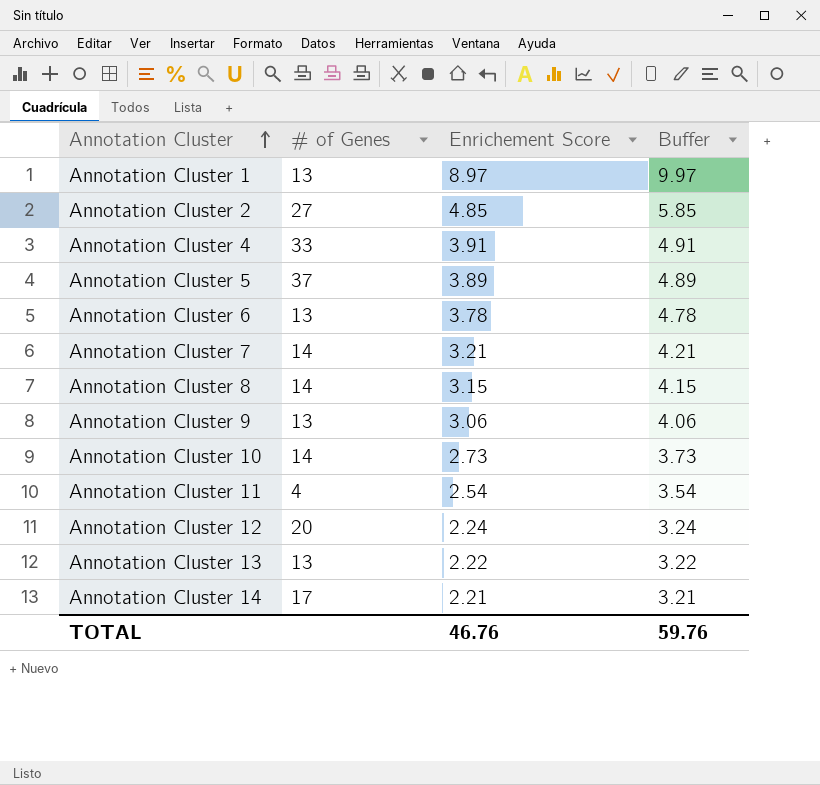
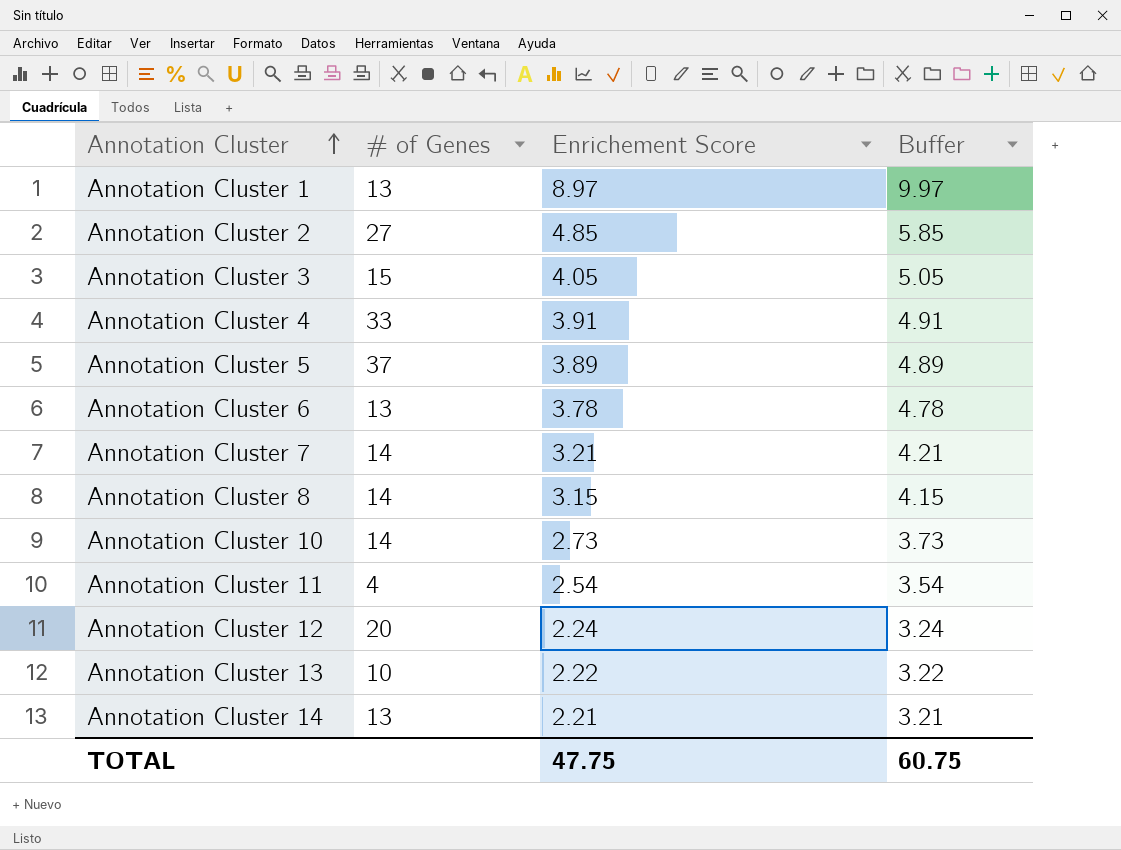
row Annotation Cluster 9: 13 | 3.06 | 4.06 -> none
row Annotation Cluster 3: none -> 15 | 4.05 | 5.05
Annotation Cluster 13 | # of Genes: 13 -> 10
Annotation Cluster 14 | # of Genes: 17 -> 13
TOTAL | Enrichement Score: 46.76 -> 47.75
TOTAL | Buffer: 59.76 -> 60.75

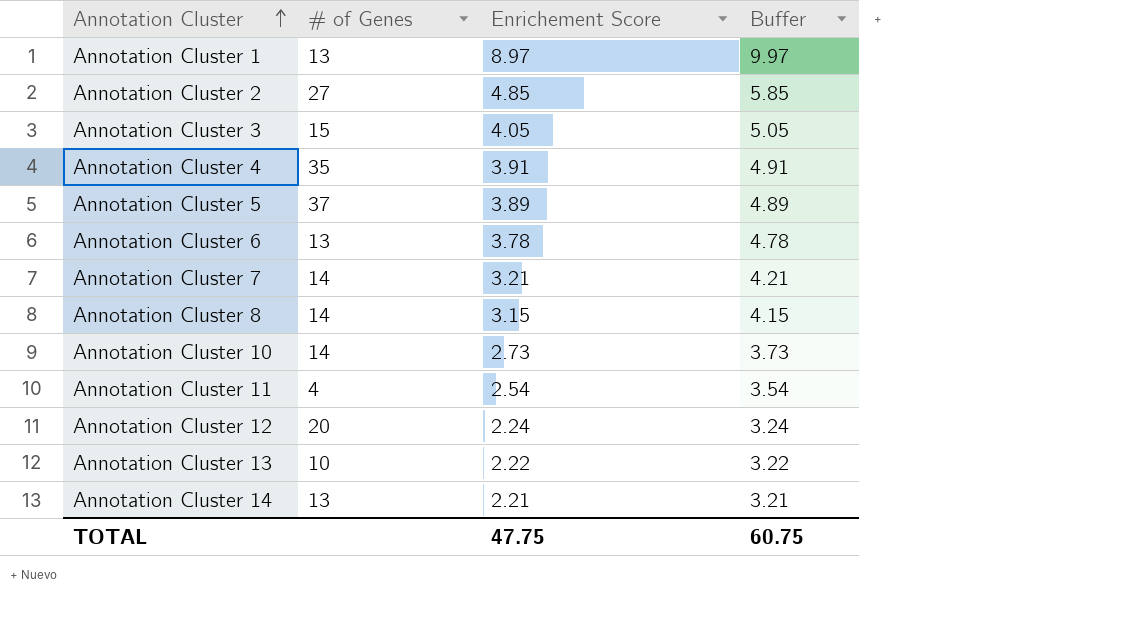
Annotation Cluster 4 | # of Genes: 33 -> 35

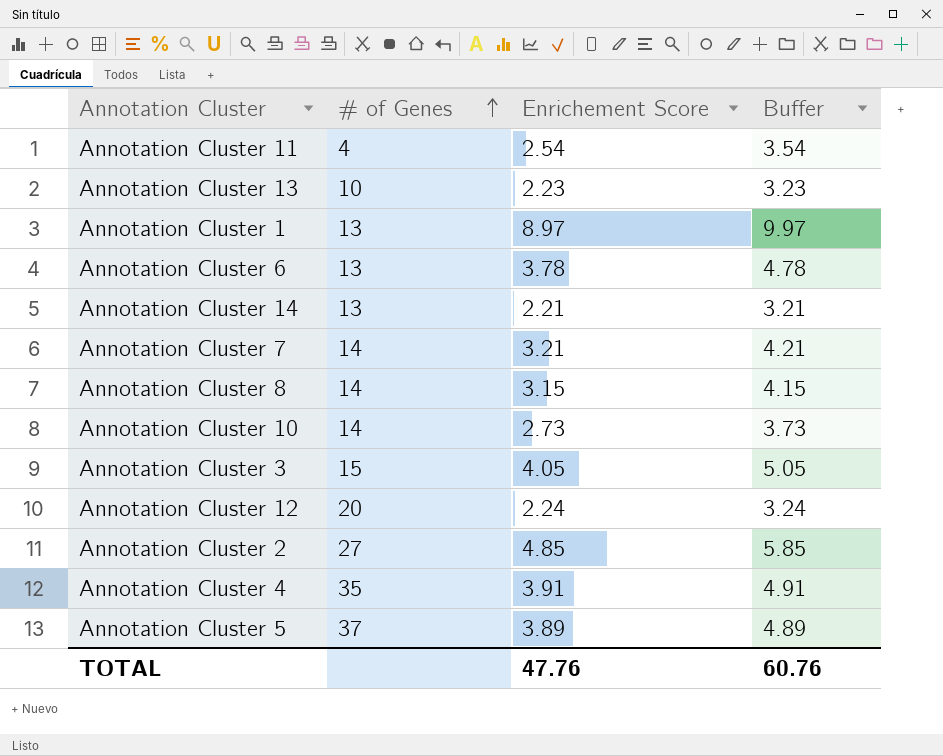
row order: Annotation Cluster ascending -> # of Genes ascending
Annotation Cluster 13 | Enrichement Score: 2.22 -> 2.23
Annotation Cluster 13 | Buffer: 3.22 -> 3.23
TOTAL | Enrichement Score: 47.75 -> 47.76
TOTAL | Buffer: 60.75 -> 60.76

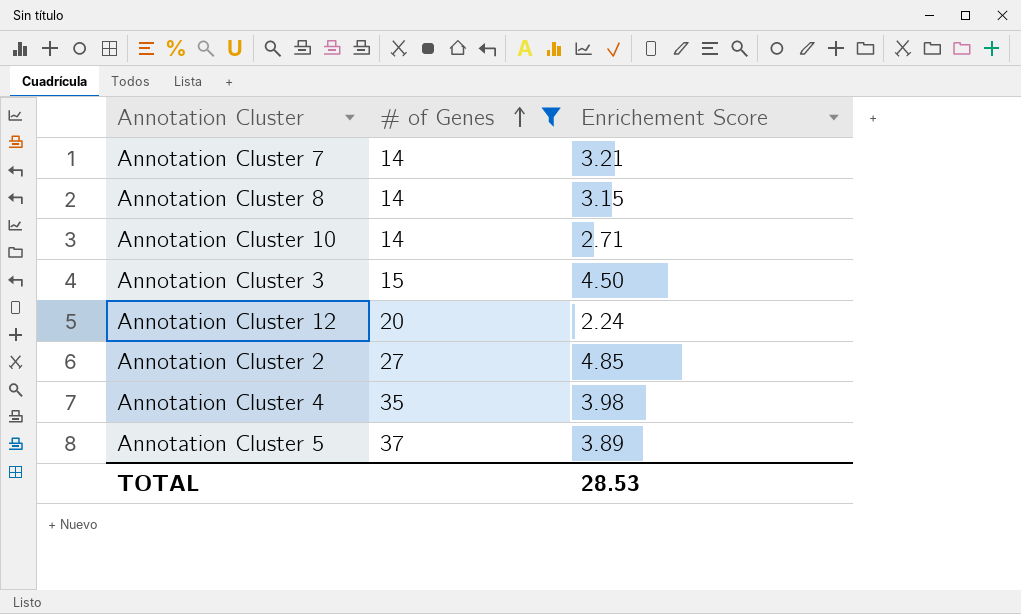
filter: none -> # of Genes >= 14
column Buffer | formula: [Enrichement Score] + 1 -> none
Annotation Cluster 10 | Enrichement Score: 2.73 -> 2.71
Annotation Cluster 3 | Enrichement Score: 4.05 -> 4.50
Annotation Cluster 4 | Enrichement Score: 3.91 -> 3.98
TOTAL | Enrichement Score: 47.76 -> 28.53

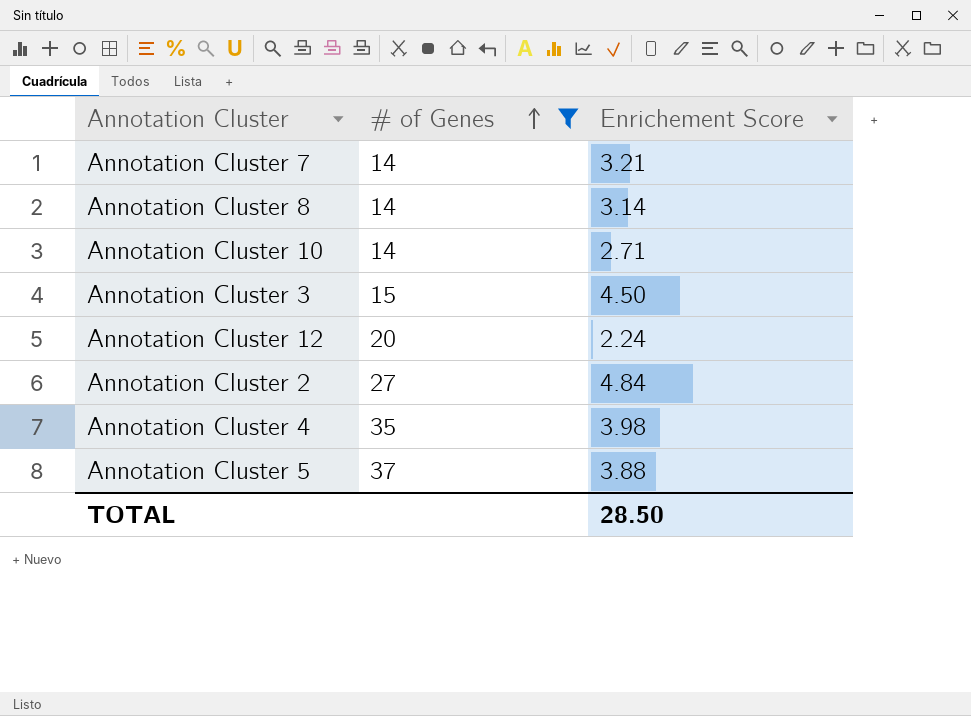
Annotation Cluster 8 | Enrichement Score: 3.15 -> 3.14
Annotation Cluster 2 | Enrichement Score: 4.85 -> 4.84
Annotation Cluster 5 | Enrichement Score: 3.89 -> 3.88
TOTAL | Enrichement Score: 28.53 -> 28.50

